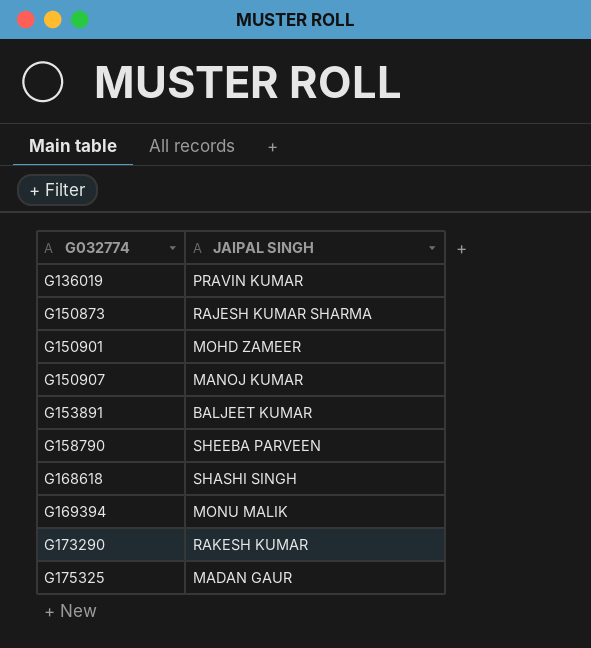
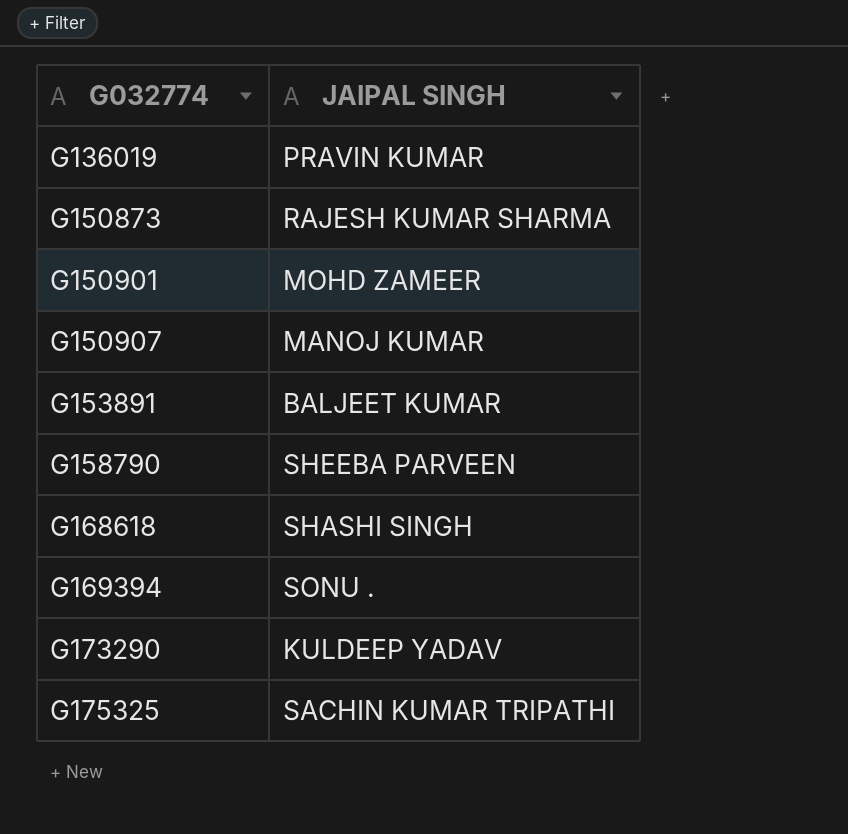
G169394 | JAIPAL SINGH: MONU MALIK -> SONU .
G173290 | JAIPAL SINGH: RAKESH KUMAR -> KULDEEP YADAV
G175325 | JAIPAL SINGH: MADAN GAUR -> SACHIN KUMAR TRIPATHI

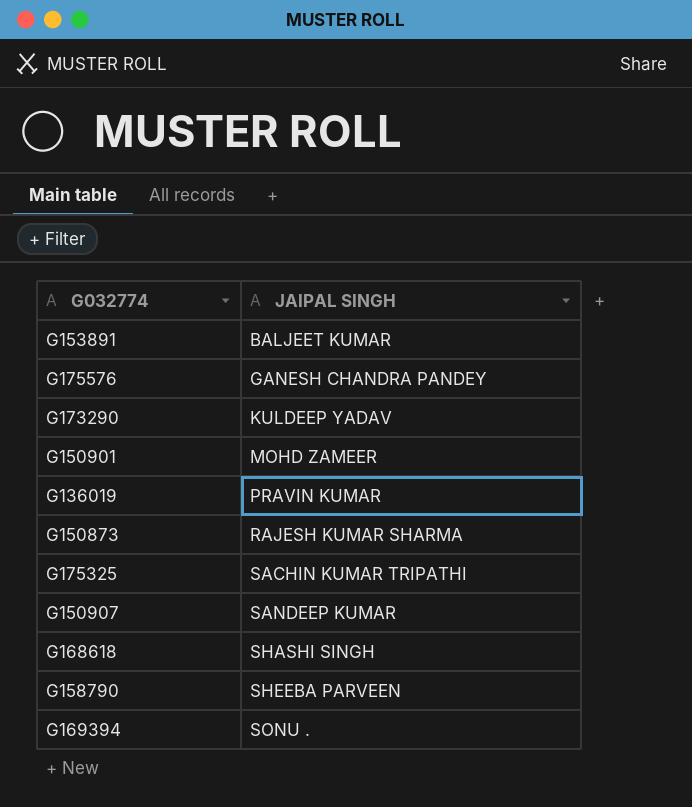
row order: G032774 ascending -> JAIPAL SINGH ascending
row G175576: none -> GANESH CHANDRA PANDEY
G150907 | JAIPAL SINGH: MANOJ KUMAR -> SANDEEP KUMAR

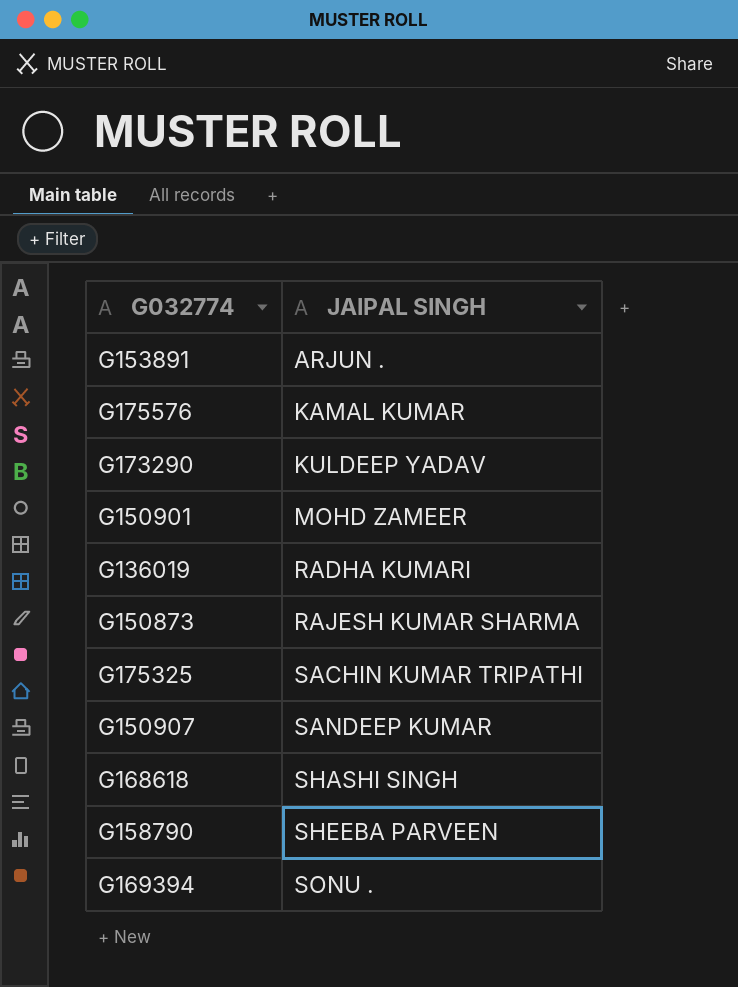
G153891 | JAIPAL SINGH: BALJEET KUMAR -> ARJUN .
G175576 | JAIPAL SINGH: GANESH CHANDRA PANDEY -> KAMAL KUMAR
G136019 | JAIPAL SINGH: PRAVIN KUMAR -> RADHA KUMARI

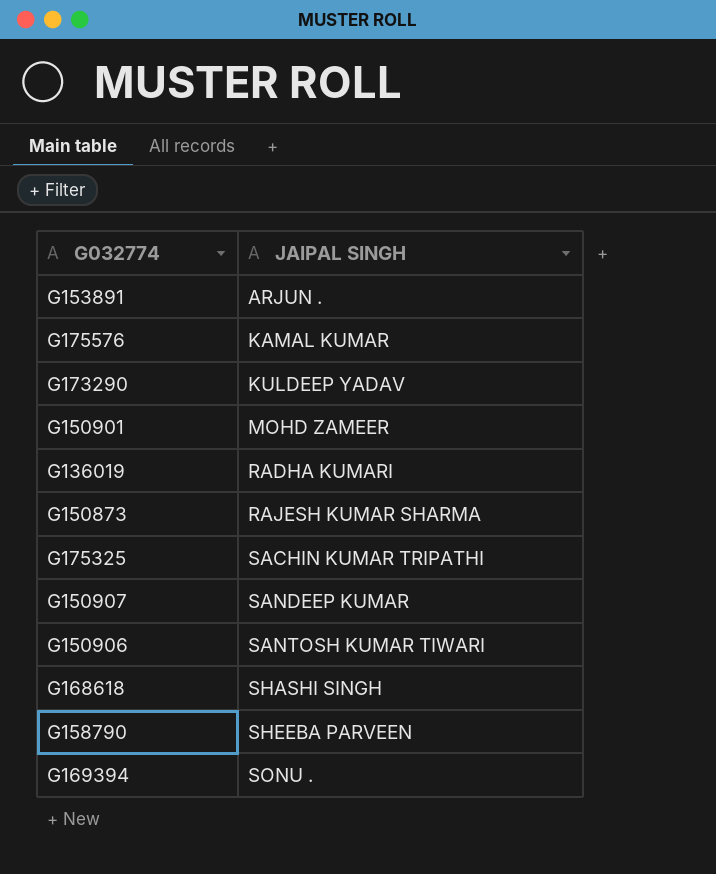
row G150906: none -> SANTOSH KUMAR TIWARI

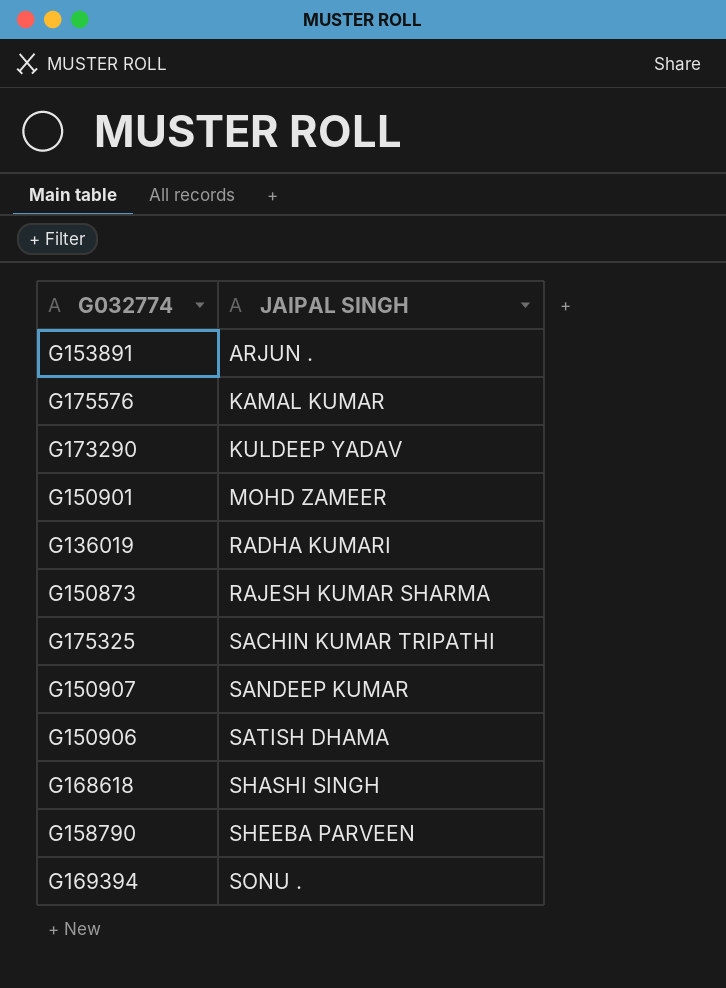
G150906 | JAIPAL SINGH: SANTOSH KUMAR TIWARI -> SATISH DHAMA

